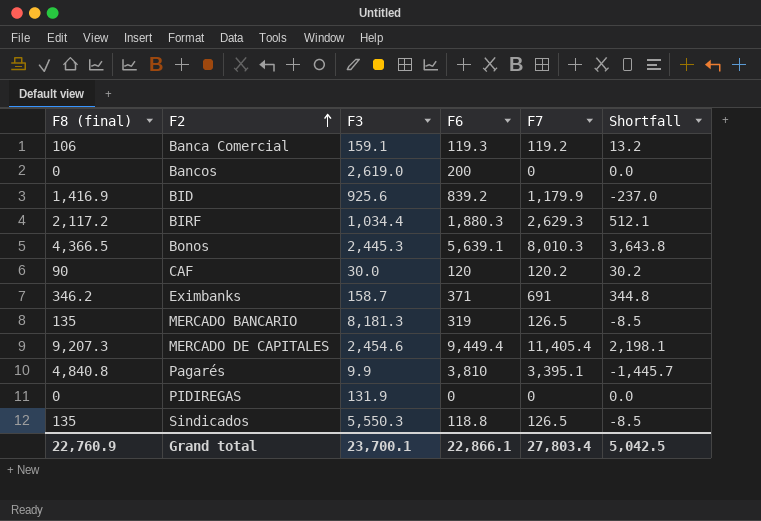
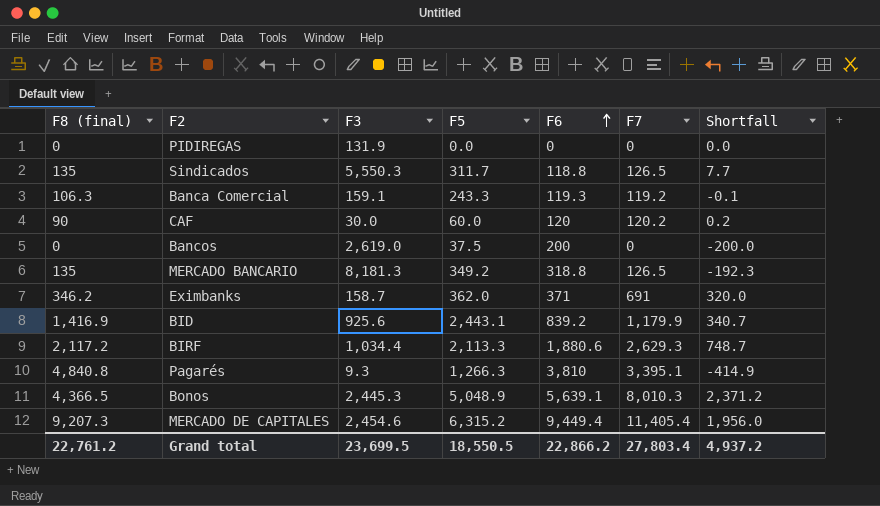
row order: F2 ascending -> F6 ascending
column F5 | position: none -> 4
column Shortfall | formula: [F7] - [F8 (final)] -> [F7] - [F6]
Banca Comercial | F8 (final): 106 -> 106.3
MERCADO BANCARIO | F6: 319 -> 318.8
BIRF | F6: 1,880.3 -> 1,880.6
Pagarés | F3: 9.9 -> 9.3
Grand total | F8 (final): 22,760.9 -> 22,761.2
Grand total | F3: 23,700.1 -> 23,699.5
Grand total | F6: 22,866.1 -> 22,866.2
Grand total | Shortfall: 5,042.5 -> 4,937.2

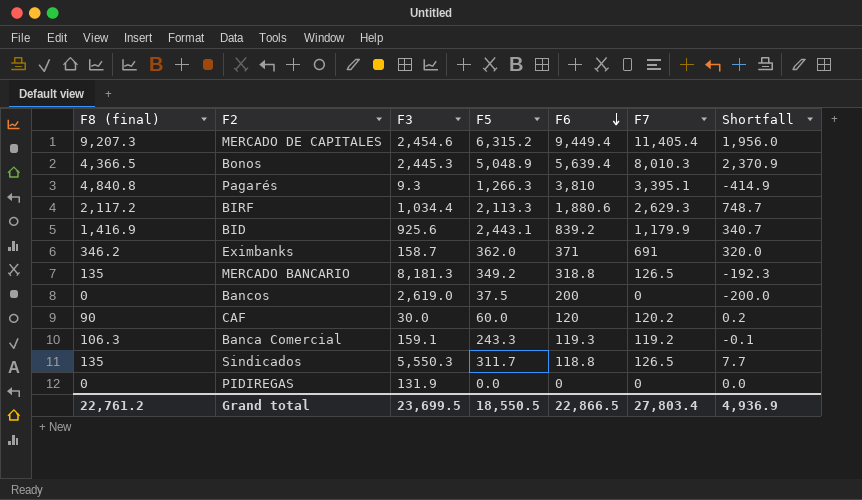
row order: F6 ascending -> F6 descending
Bonos | F6: 5,639.1 -> 5,639.4
Bonos | Shortfall: 2,371.2 -> 2,370.9
Grand total | F6: 22,866.2 -> 22,866.5
Grand total | Shortfall: 4,937.2 -> 4,936.9

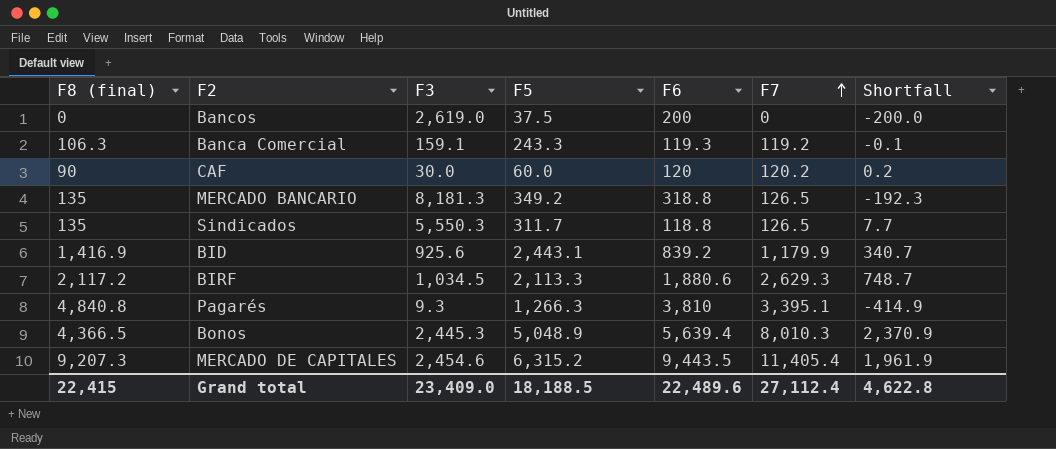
row order: F6 descending -> F7 ascending
row Eximbanks: 346.2 | 158.7 | 362.0 | 371 | 691 | 320.0 -> none
row PIDIREGAS: 0 | 131.9 | 0.0 | 0 | 0 | 0.0 -> none
BIRF | F3: 1,034.4 -> 1,034.5
MERCADO DE CAPITALES | F6: 9,449.4 -> 9,443.5
MERCADO DE CAPITALES | Shortfall: 1,956.0 -> 1,961.9
Grand total | F8 (final): 22,761.2 -> 22,415
Grand total | F3: 23,699.5 -> 23,409.0
Grand total | F5: 18,550.5 -> 18,188.5
Grand total | F6: 22,866.5 -> 22,489.6
Grand total | F7: 27,803.4 -> 27,112.4
Grand total | Shortfall: 4,936.9 -> 4,622.8

